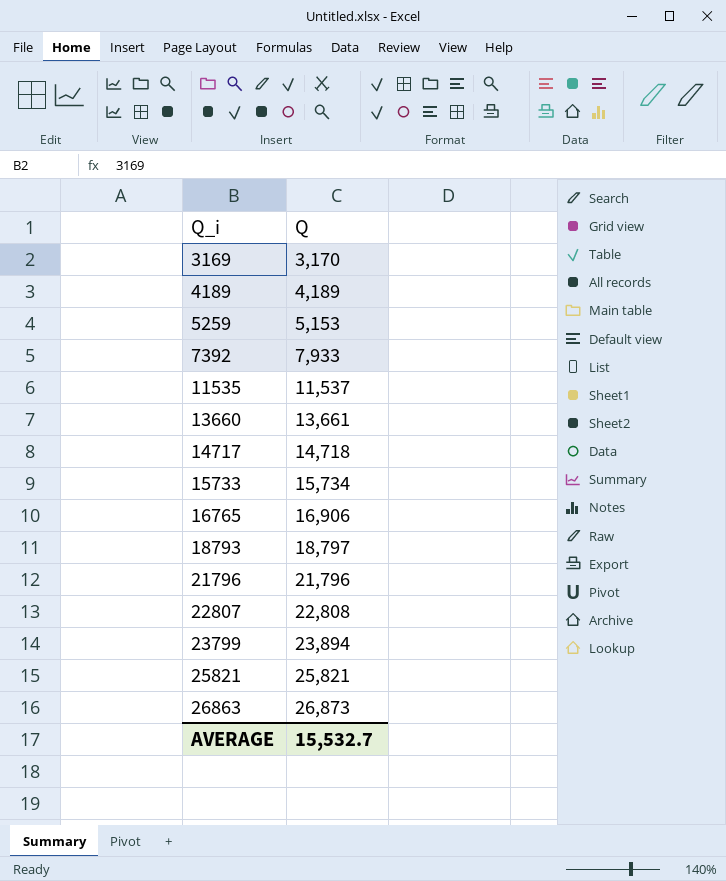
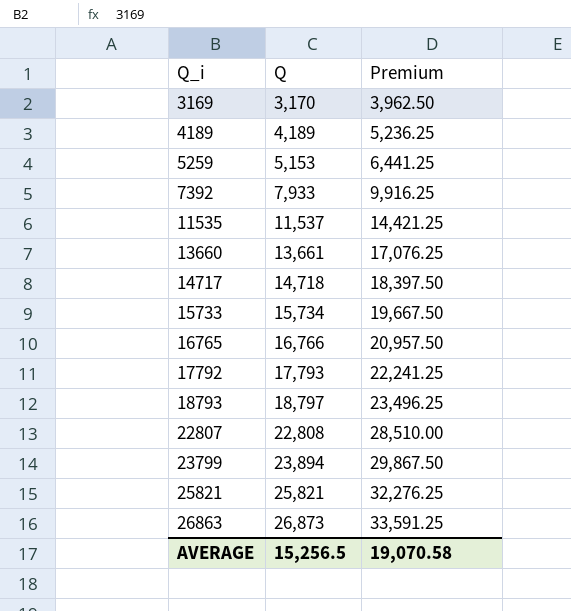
column Premium | formula: none -> [Q] * 1.25
row 21796: 21,796 -> none
16765 | Q: 16,906 -> 16,766
row 17792: none -> 17,793 | 22,241.25
AVERAGE | Q: 15,532.7 -> 15,256.5

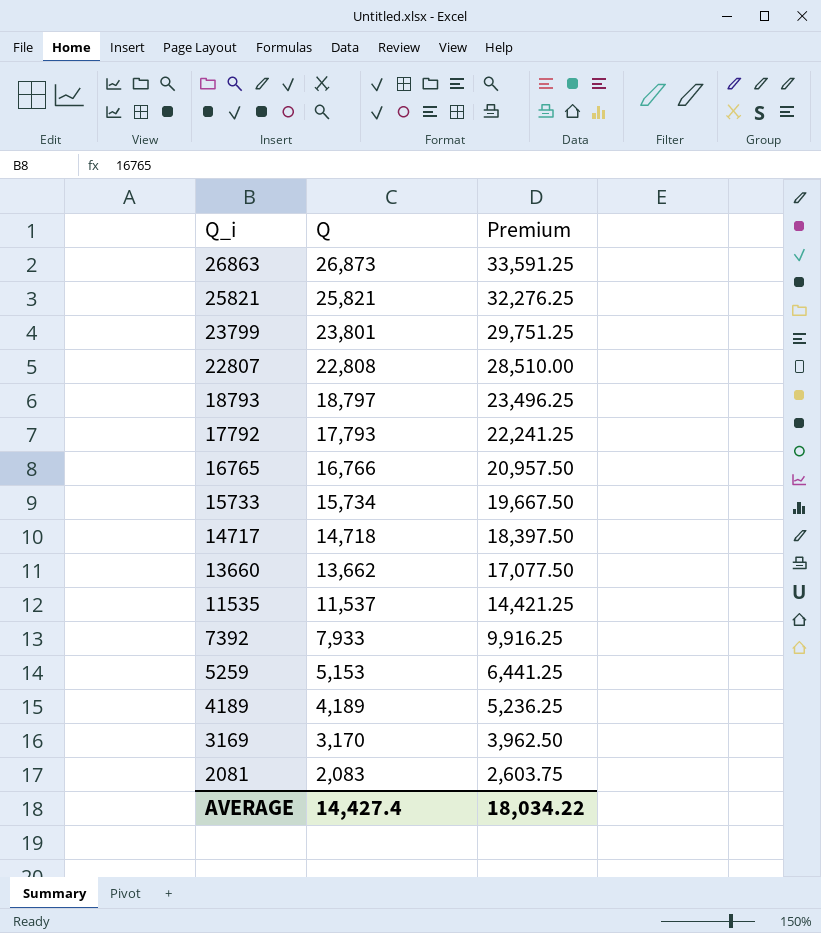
row order: Q_i ascending -> Q_i descending
23799 | Q: 23,894 -> 23,801
23799 | Premium: 29,867.50 -> 29,751.25
13660 | Q: 13,661 -> 13,662
13660 | Premium: 17,076.25 -> 17,077.50
row 2081: none -> 2,083 | 2,603.75
AVERAGE | Q: 15,256.5 -> 14,427.4
AVERAGE | Premium: 19,070.58 -> 18,034.22

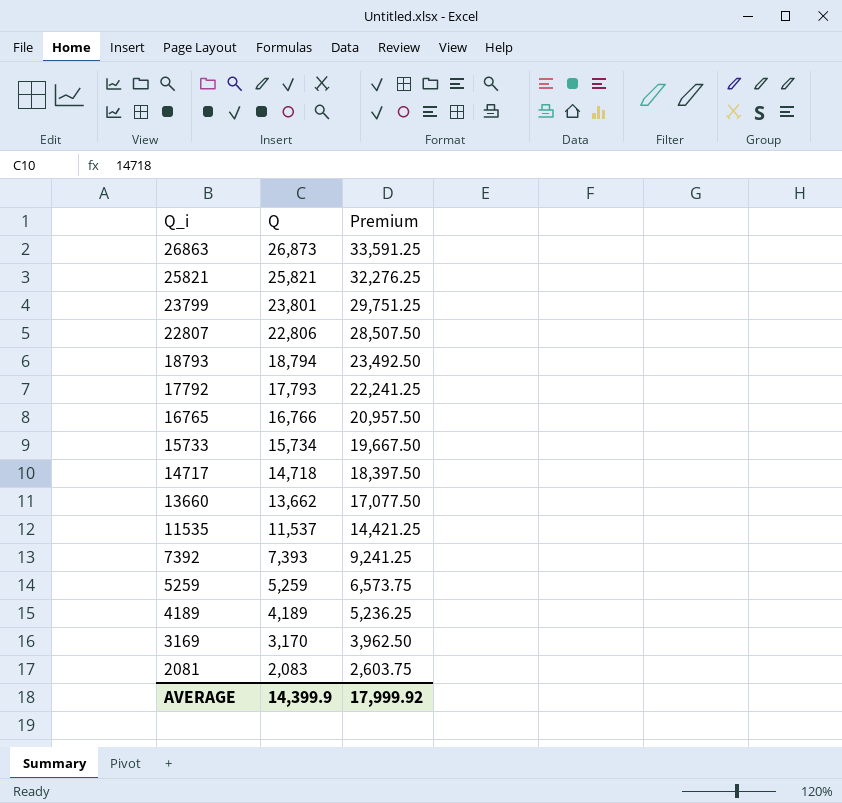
22807 | Q: 22,808 -> 22,806
22807 | Premium: 28,510.00 -> 28,507.50
18793 | Q: 18,797 -> 18,794
18793 | Premium: 23,496.25 -> 23,492.50
7392 | Q: 7,933 -> 7,393
7392 | Premium: 9,916.25 -> 9,241.25
5259 | Q: 5,153 -> 5,259
5259 | Premium: 6,441.25 -> 6,573.75
AVERAGE | Q: 14,427.4 -> 14,399.9
AVERAGE | Premium: 18,034.22 -> 17,999.92

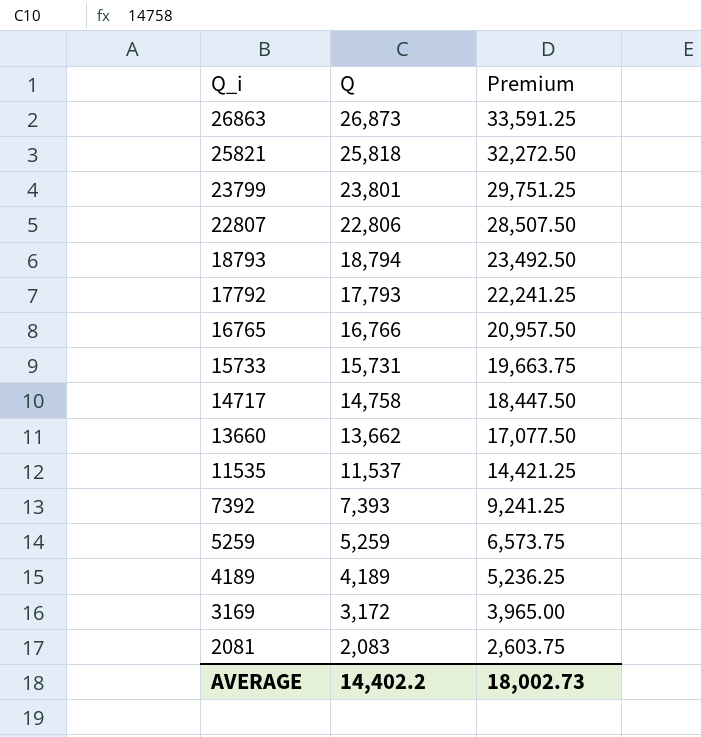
25821 | Q: 25,821 -> 25,818
25821 | Premium: 32,276.25 -> 32,272.50
15733 | Q: 15,734 -> 15,731
15733 | Premium: 19,667.50 -> 19,663.75
14717 | Q: 14,718 -> 14,758
14717 | Premium: 18,397.50 -> 18,447.50
3169 | Q: 3,170 -> 3,172
3169 | Premium: 3,962.50 -> 3,965.00
AVERAGE | Q: 14,399.9 -> 14,402.2
AVERAGE | Premium: 17,999.92 -> 18,002.73

